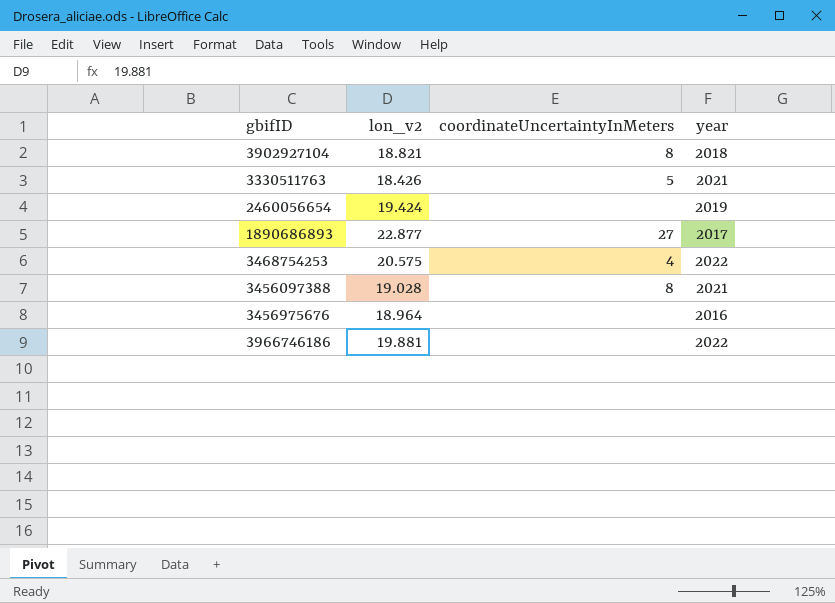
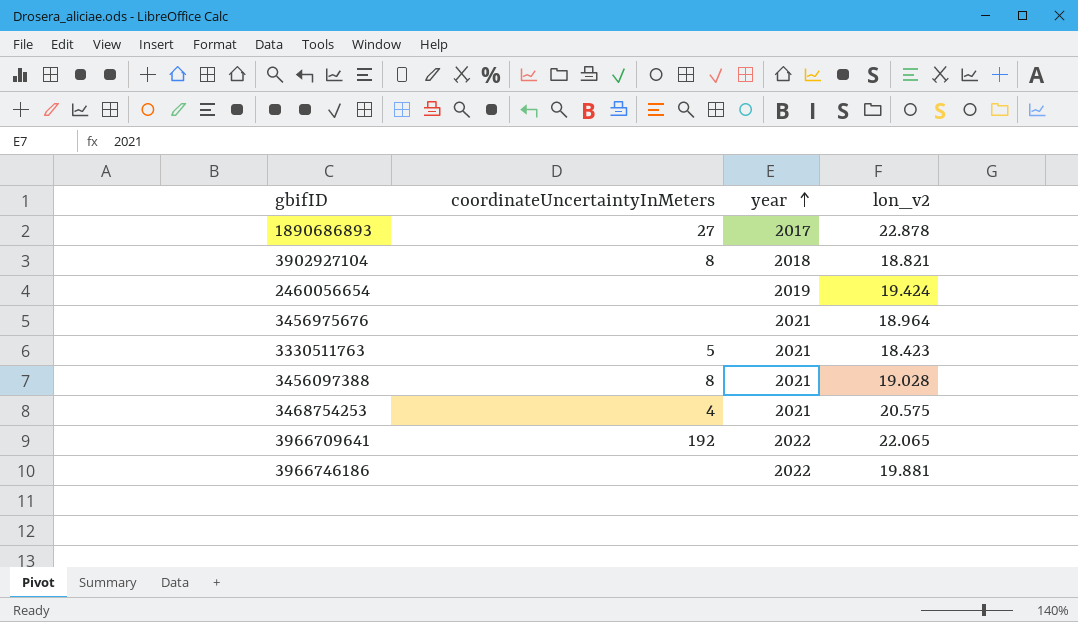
row order: none -> year ascending
column lon_v2 | position: 2 -> 4
1890686893 | lon_v2: 22.877 -> 22.878
3456975676 | year: 2016 -> 2021
3330511763 | lon_v2: 18.426 -> 18.423
3468754253 | year: 2022 -> 2021
row 3966709641: none -> 192 | 2022 | 22.065

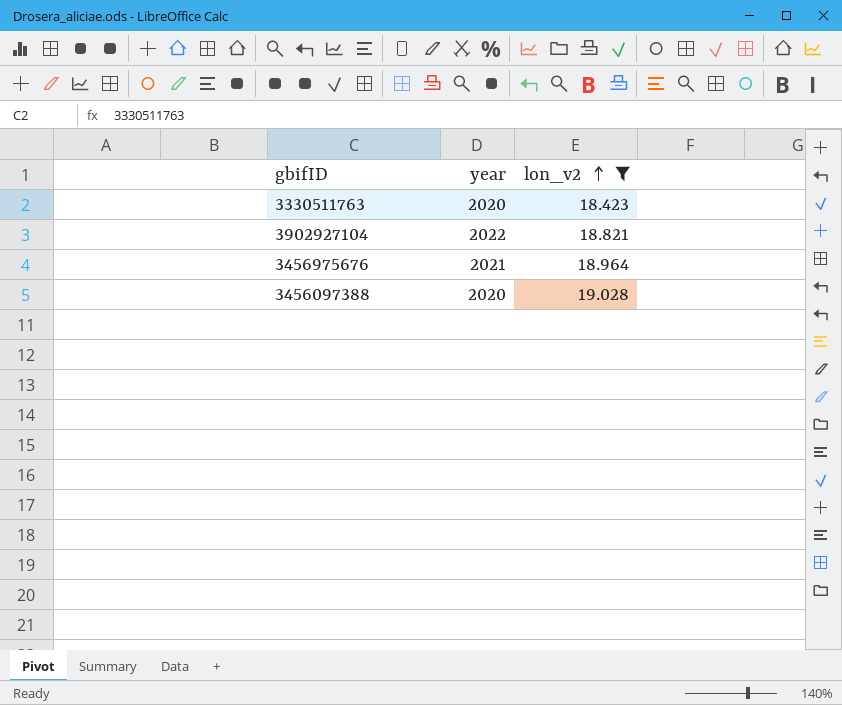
filter: none -> lon_v2 <= 19.028
row order: year ascending -> lon_v2 ascending
column coordinateUncertaintyInMeters | position: 2 -> none
3330511763 | year: 2021 -> 2020
3902927104 | year: 2018 -> 2022
3456097388 | year: 2021 -> 2020

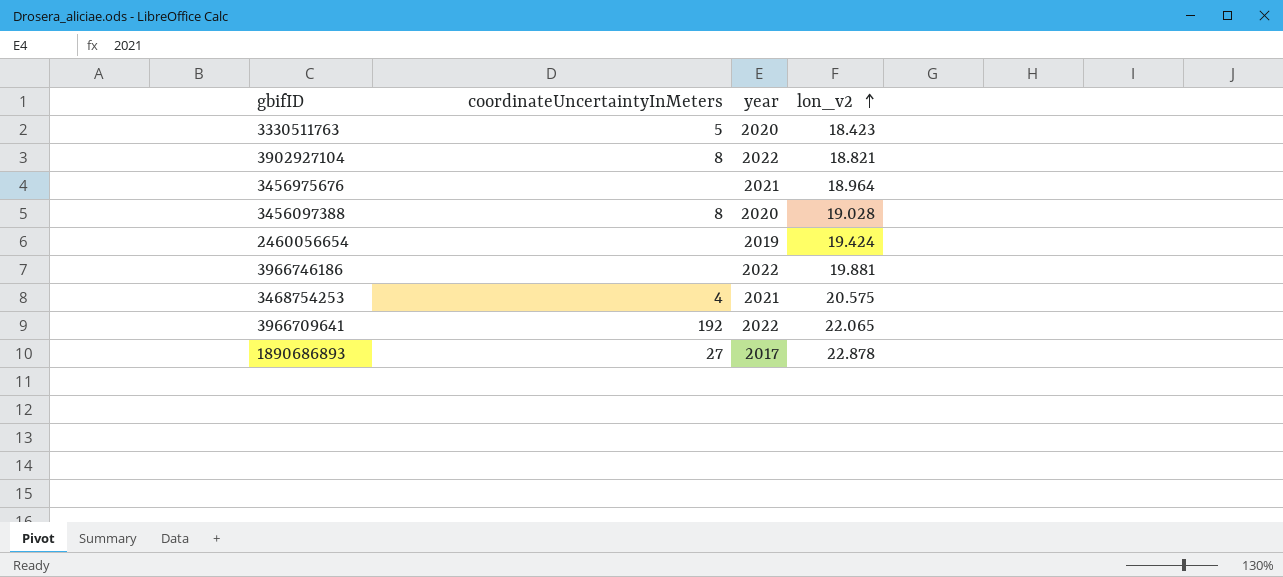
filter: lon_v2 <= 19.028 -> none
column coordinateUncertaintyInMeters | position: none -> 2

